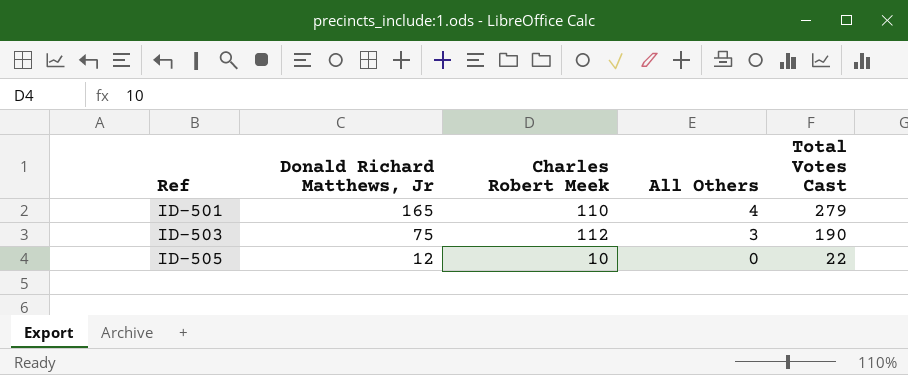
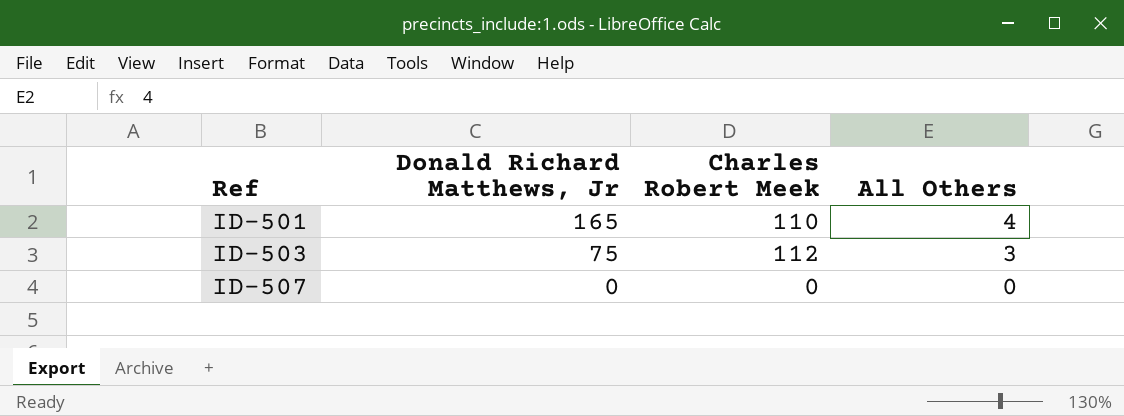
column Total Votes Cast | formula: [Donald Richard Matthews, Jr] + [Charles Robert Meek] + [All Others] -> none
row ID-505: 12 | 10 | 0 | 22 -> none
row ID-507: none -> 0 | 0 | 0

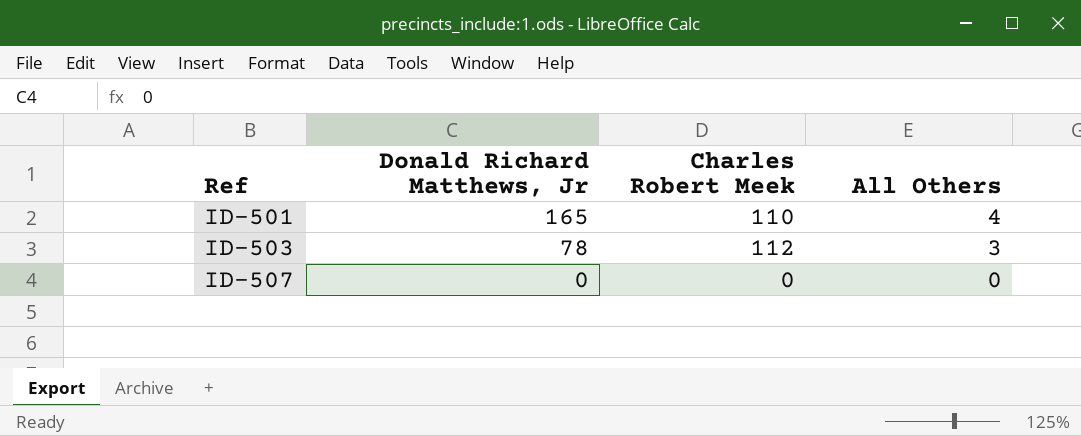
ID-503 | Donald Richard Matthews, Jr: 75 -> 78

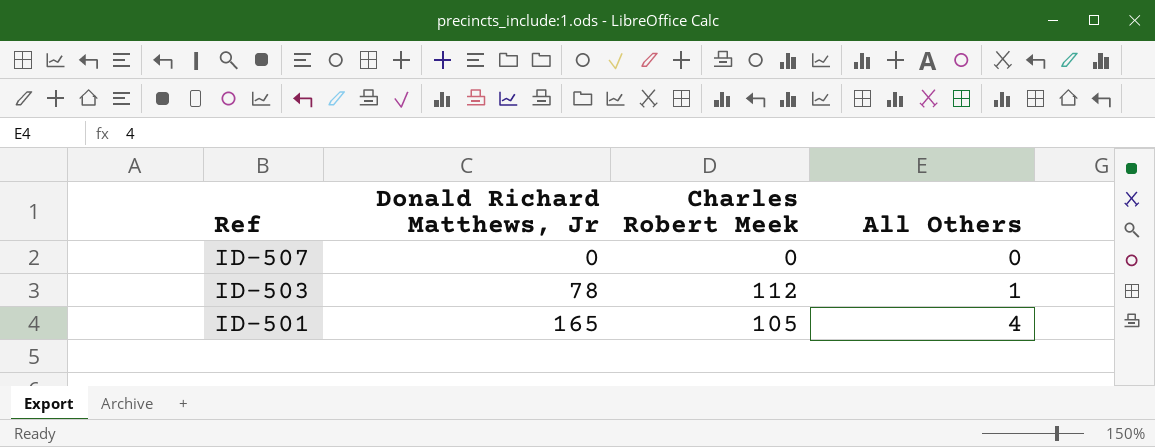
row order: Ref ascending -> Ref descending
ID-503 | All Others: 3 -> 1
ID-501 | Charles Robert Meek: 110 -> 105

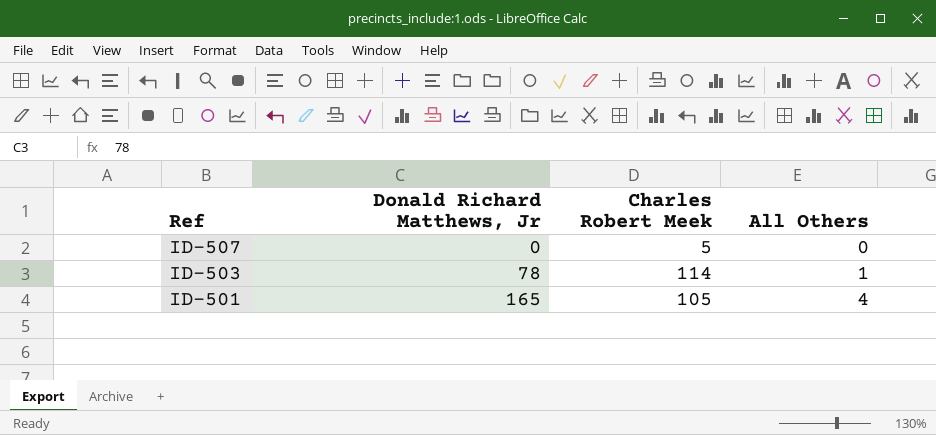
ID-507 | Charles Robert Meek: 0 -> 5
ID-503 | Charles Robert Meek: 112 -> 114

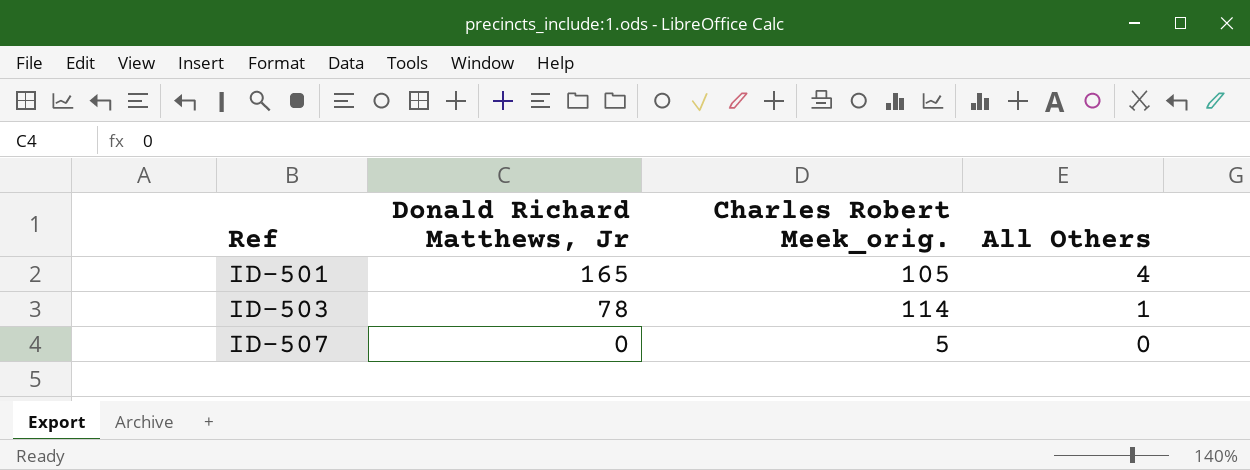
row order: Ref descending -> Ref ascending
column name: Charles Robert Meek -> Charles Robert Meek_orig.

